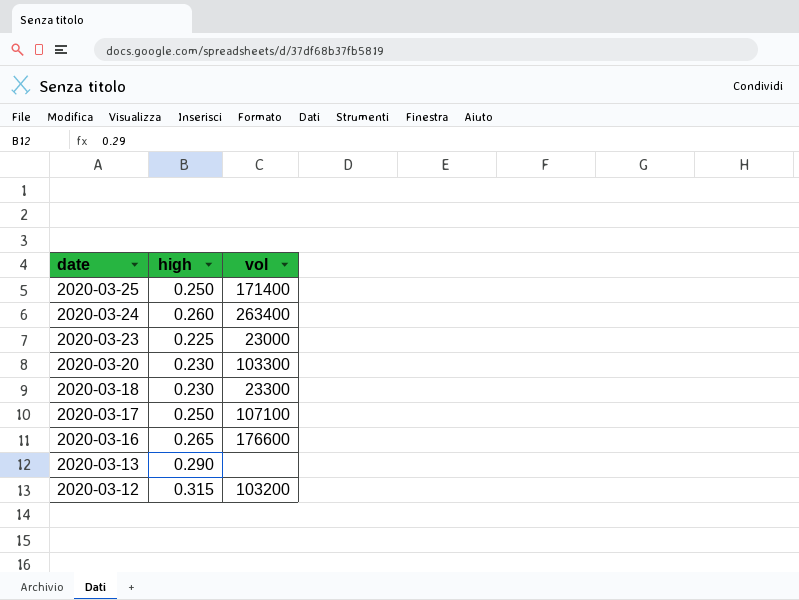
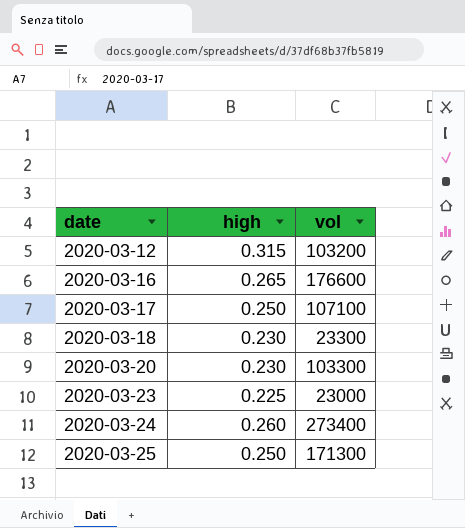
row order: date descending -> date ascending
row 2020-03-13: 0.290 | none -> none
2020-03-24 | vol: 263400 -> 273400
2020-03-25 | vol: 171400 -> 171300

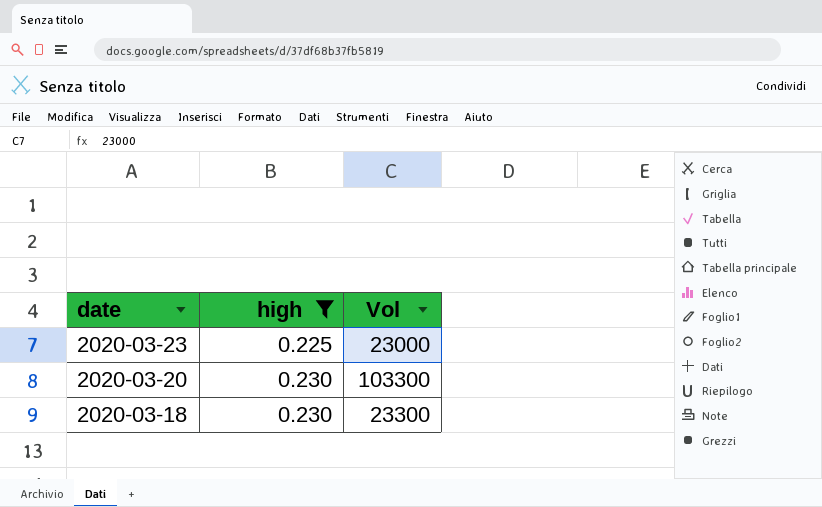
filter: none -> high <= 0.230
row order: date ascending -> date descending
column name: vol -> Vol

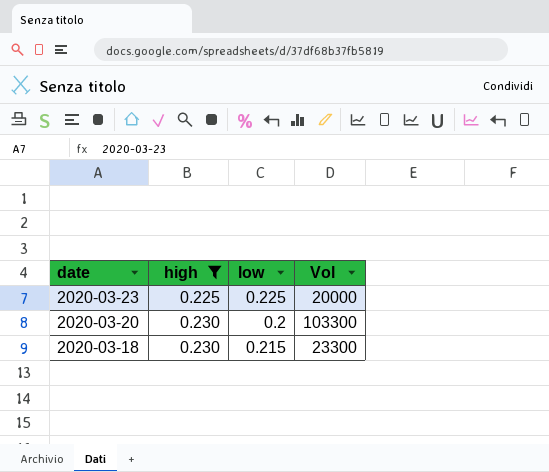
column low | position: none -> 3
2020-03-23 | Vol: 23000 -> 20000

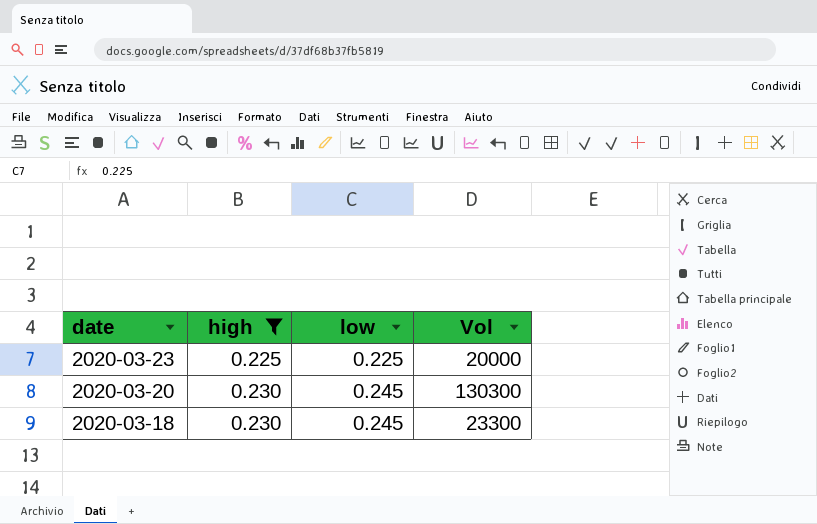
2020-03-20 | low: 0.2 -> 0.245
2020-03-20 | Vol: 103300 -> 130300
2020-03-18 | low: 0.215 -> 0.245

